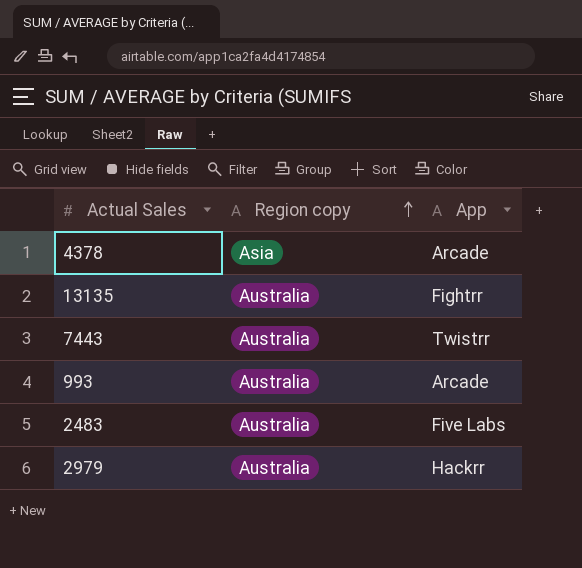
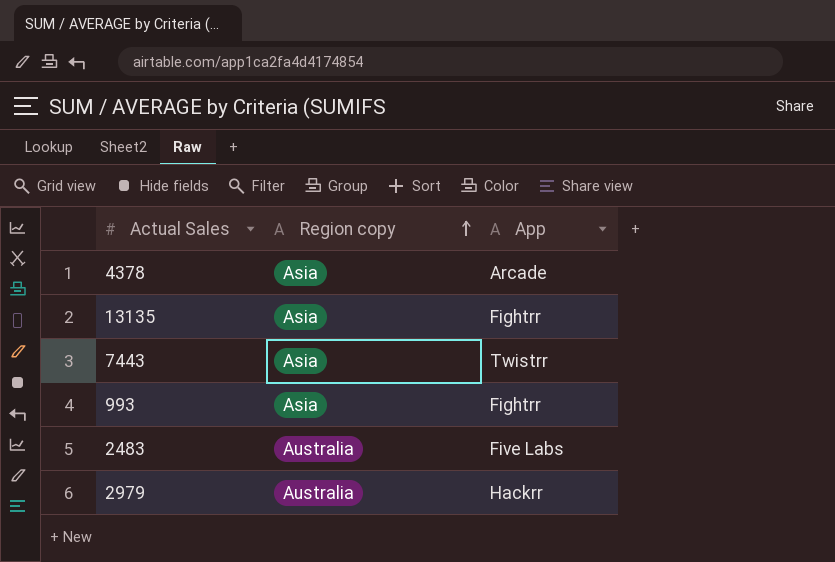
13135 | Region copy: Australia -> Asia
7443 | Region copy: Australia -> Asia
993 | Region copy: Australia -> Asia
993 | App: Arcade -> Fightrr

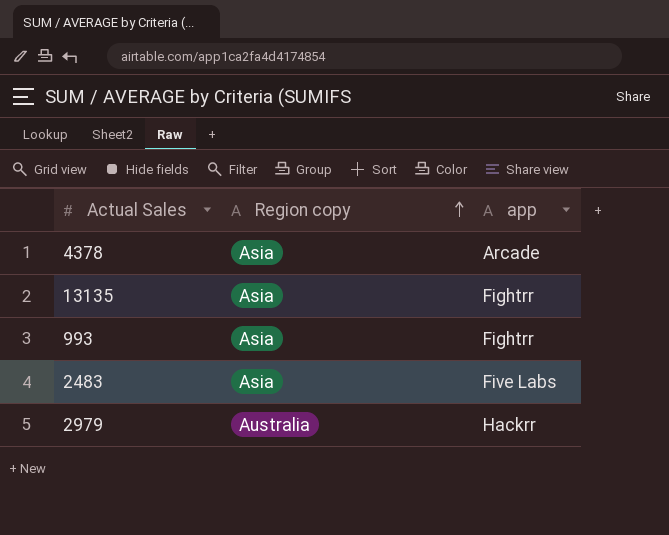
column name: App -> app
row 7443: Asia | Twistrr -> none
2483 | Region copy: Australia -> Asia

